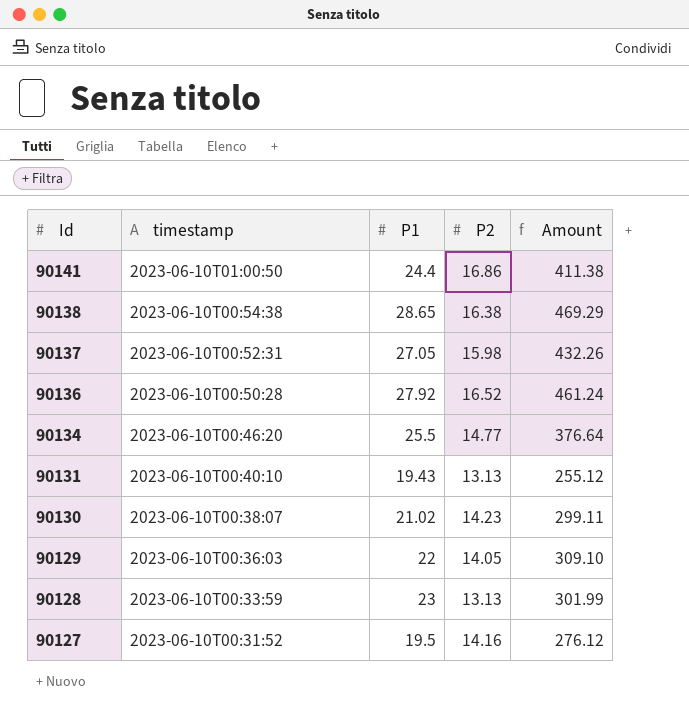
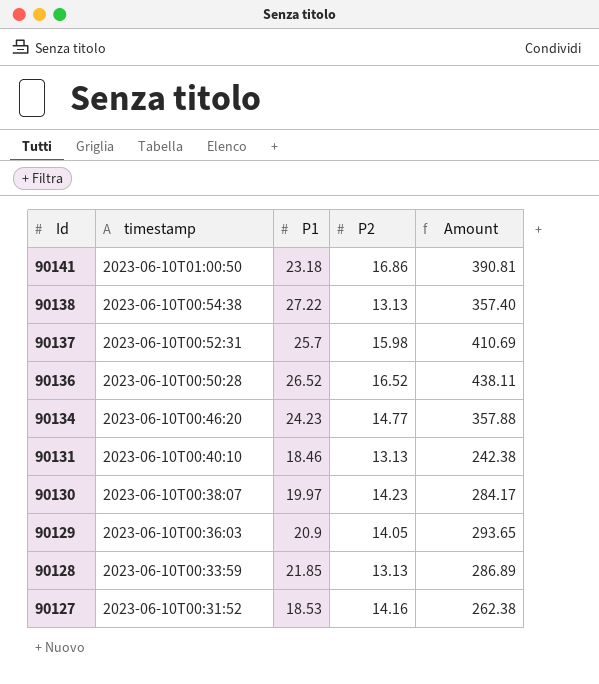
90141 | P1: 24.4 -> 23.18
90141 | Amount: 411.38 -> 390.81
90138 | P1: 28.65 -> 27.22
90138 | P2: 16.38 -> 13.13
90138 | Amount: 469.29 -> 357.40
90137 | P1: 27.05 -> 25.7
90137 | Amount: 432.26 -> 410.69
90136 | P1: 27.92 -> 26.52
90136 | Amount: 461.24 -> 438.11
90134 | P1: 25.5 -> 24.23
90134 | Amount: 376.64 -> 357.88
90131 | P1: 19.43 -> 18.46
90131 | Amount: 255.12 -> 242.38
90130 | P1: 21.02 -> 19.97
90130 | Amount: 299.11 -> 284.17
90129 | P1: 22 -> 20.9
90129 | Amount: 309.10 -> 293.65
90128 | P1: 23 -> 21.85
90128 | Amount: 301.99 -> 286.89
90127 | P1: 19.5 -> 18.53
90127 | Amount: 276.12 -> 262.38

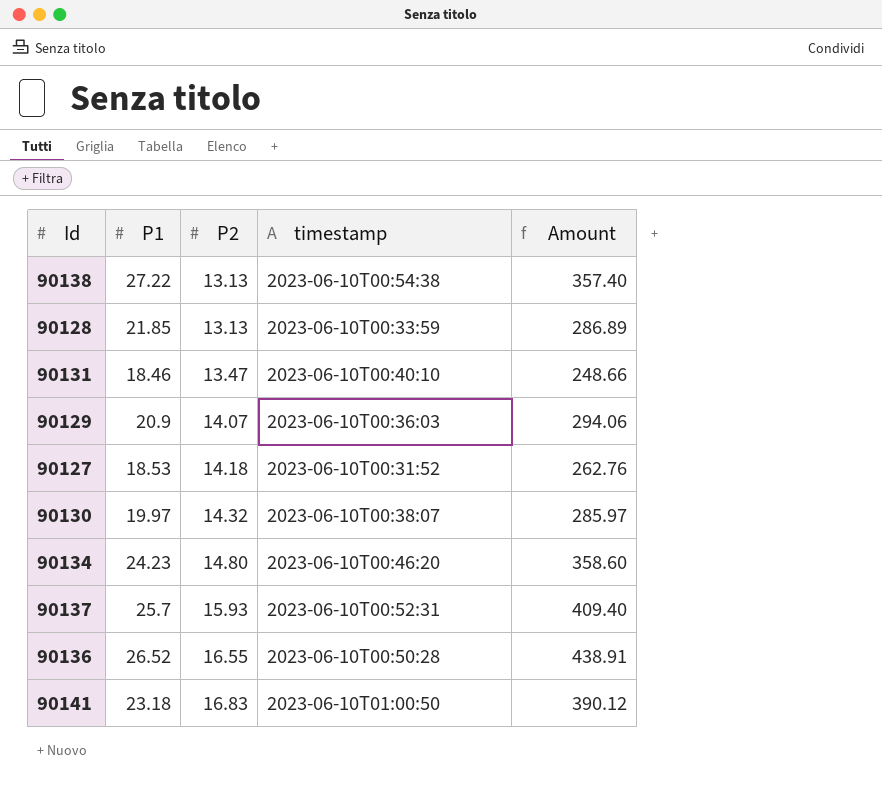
row order: Id descending -> P2 ascending
column timestamp | position: 2 -> 4
90131 | P2: 13.13 -> 13.47
90131 | Amount: 242.38 -> 248.66
90129 | P2: 14.05 -> 14.07
90129 | Amount: 293.65 -> 294.06
90127 | P2: 14.16 -> 14.18
90127 | Amount: 262.38 -> 262.76
90130 | P2: 14.23 -> 14.32
90130 | Amount: 284.17 -> 285.97
90134 | P2: 14.77 -> 14.80
90134 | Amount: 357.88 -> 358.60
90137 | P2: 15.98 -> 15.93
90137 | Amount: 410.69 -> 409.40
90136 | P2: 16.52 -> 16.55
90136 | Amount: 438.11 -> 438.91
90141 | P2: 16.86 -> 16.83
90141 | Amount: 390.81 -> 390.12

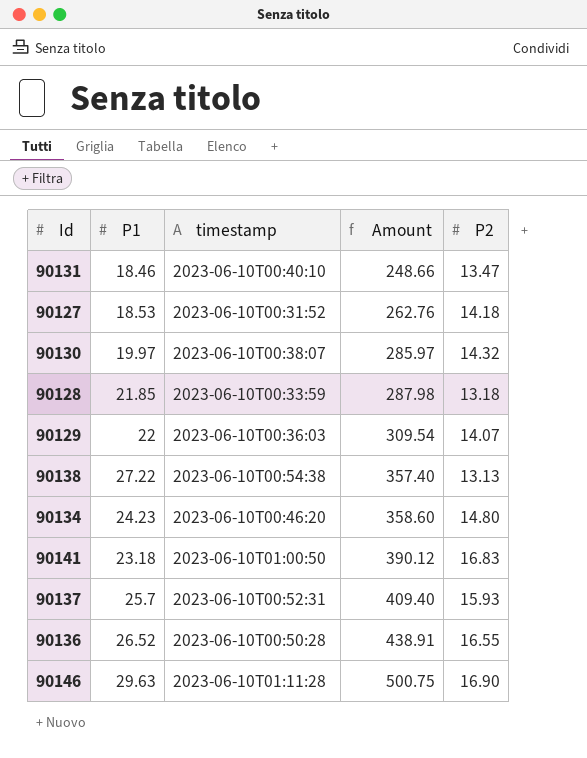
row order: P2 ascending -> Amount ascending
column P2 | position: 3 -> 5
90128 | Amount: 286.89 -> 287.98
90128 | P2: 13.13 -> 13.18
90129 | P1: 20.9 -> 22
90129 | Amount: 294.06 -> 309.54
row 90146: none -> 29.63 | 2023-06-10T01:11:28 | 500.75 | 16.90

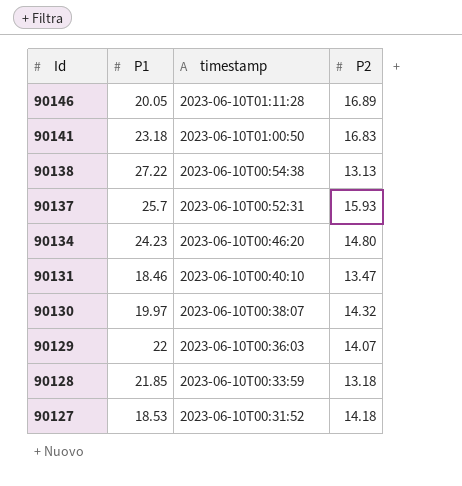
row order: Amount ascending -> Id descending
column Amount | formula: [P1] * [P2] -> none
row 90136: 26.52 | 2023-06-10T00:50:28 | 438.91 | 16.55 -> none
90146 | P1: 29.63 -> 20.05
90146 | P2: 16.90 -> 16.89

